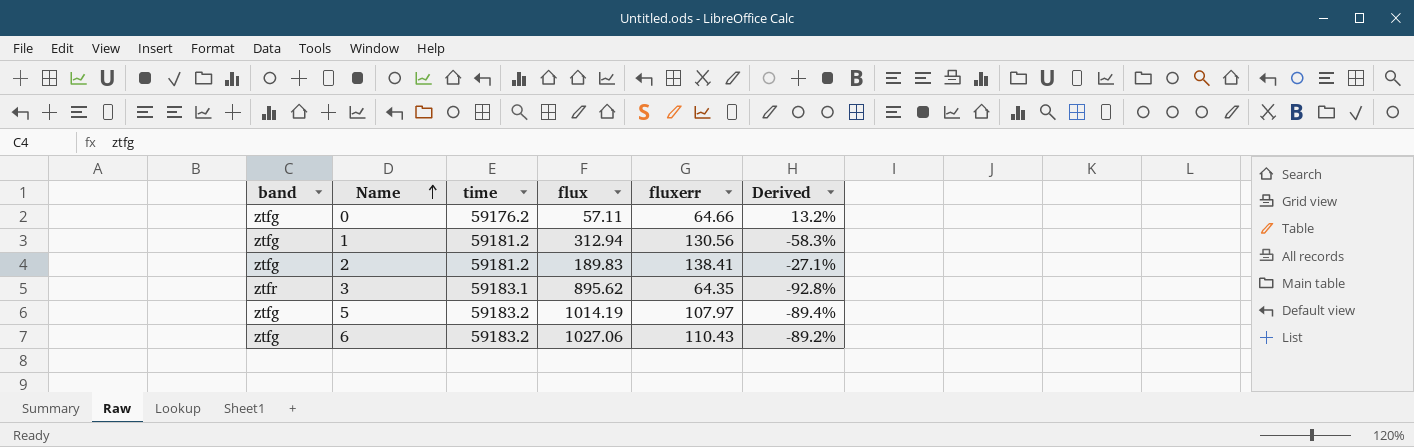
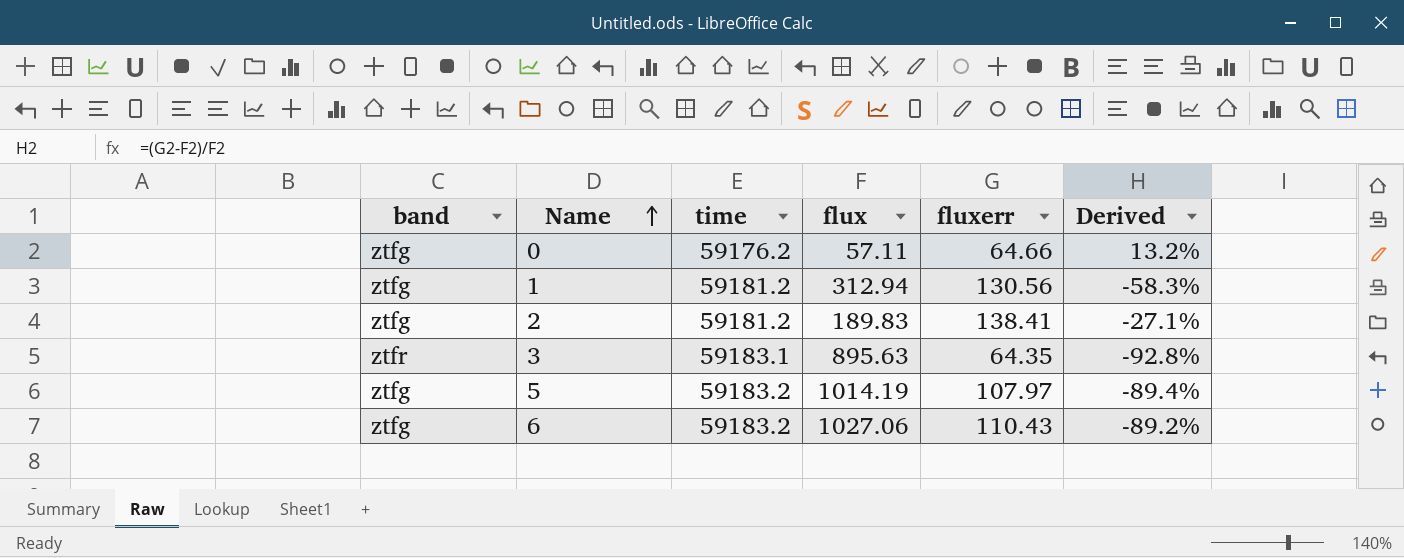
3 | flux: 895.62 -> 895.63

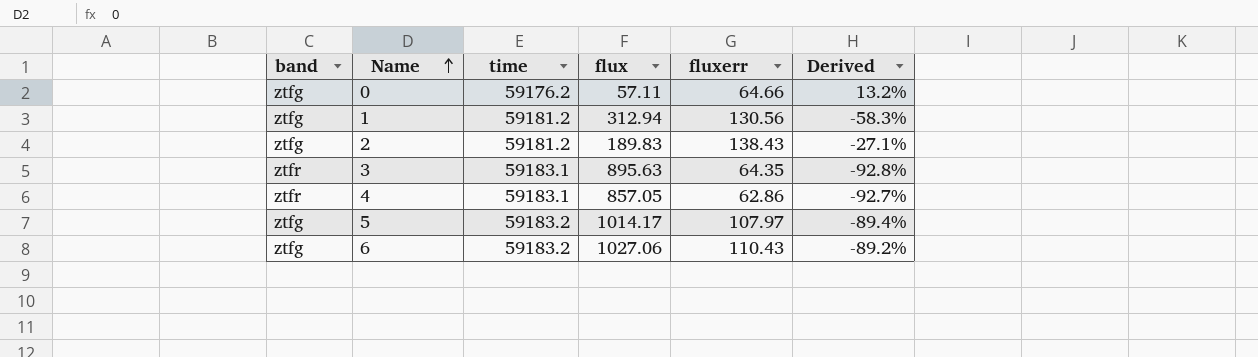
2 | fluxerr: 138.41 -> 138.43
row 4: none -> ztfr | 59183.1 | 857.05 | 62.86 | -92.7%
5 | flux: 1014.19 -> 1014.17

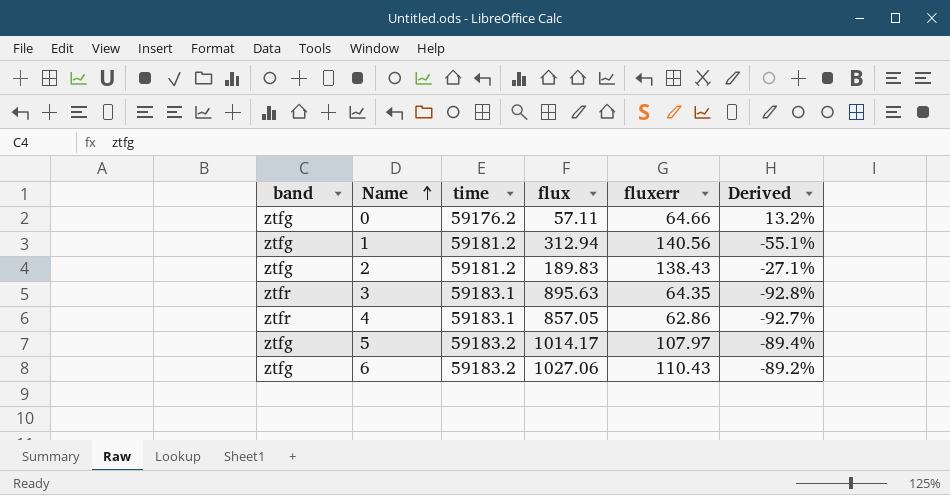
1 | fluxerr: 130.56 -> 140.56
1 | Derived: -58.3% -> -55.1%

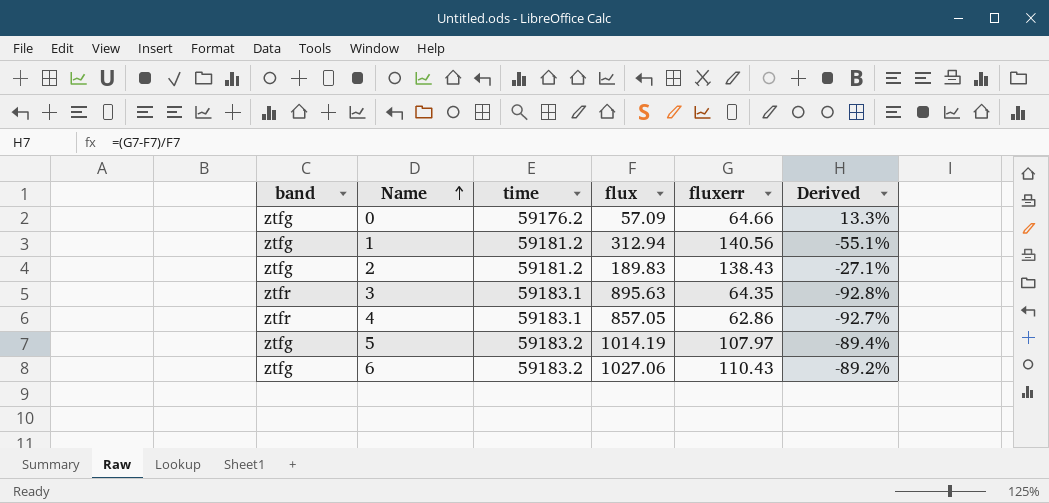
0 | flux: 57.11 -> 57.09
0 | Derived: 13.2% -> 13.3%
5 | flux: 1014.17 -> 1014.19

